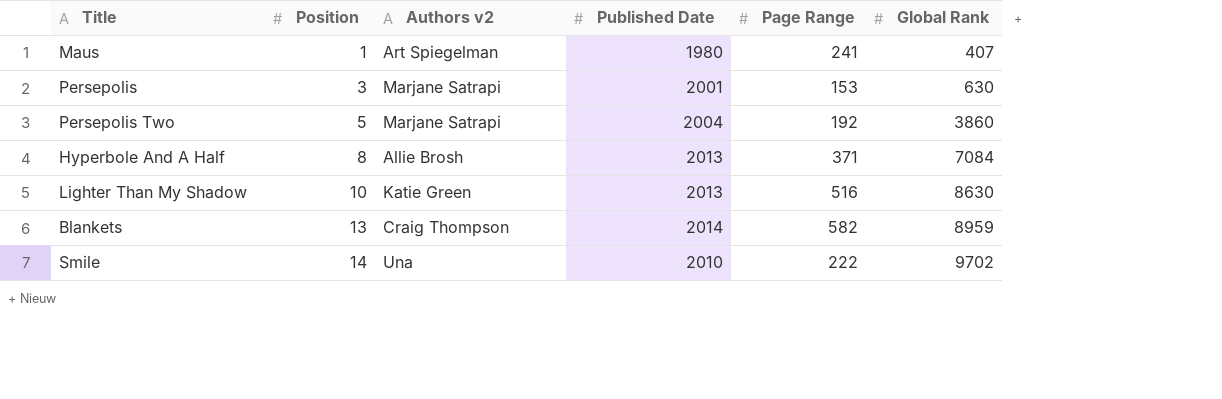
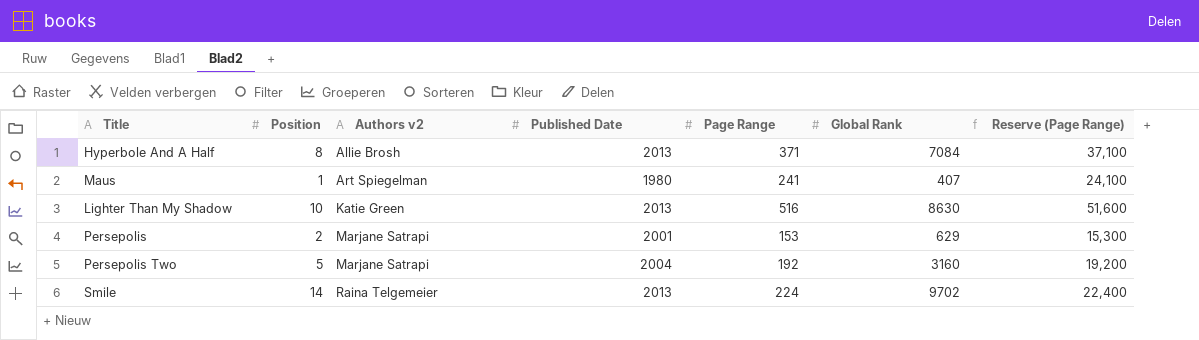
row order: Position ascending -> Authors v2 ascending
column Reserve (Page Range) | formula: none -> [Page Range] * 100
row Blankets: 13 | Craig Thompson | 2014 | 582 | 8959 -> none
Persepolis | Position: 3 -> 2
Persepolis | Global Rank: 630 -> 629
Persepolis Two | Global Rank: 3860 -> 3160
Smile | Authors v2: Una -> Raina Telgemeier
Smile | Published Date: 2010 -> 2013
Smile | Page Range: 222 -> 224

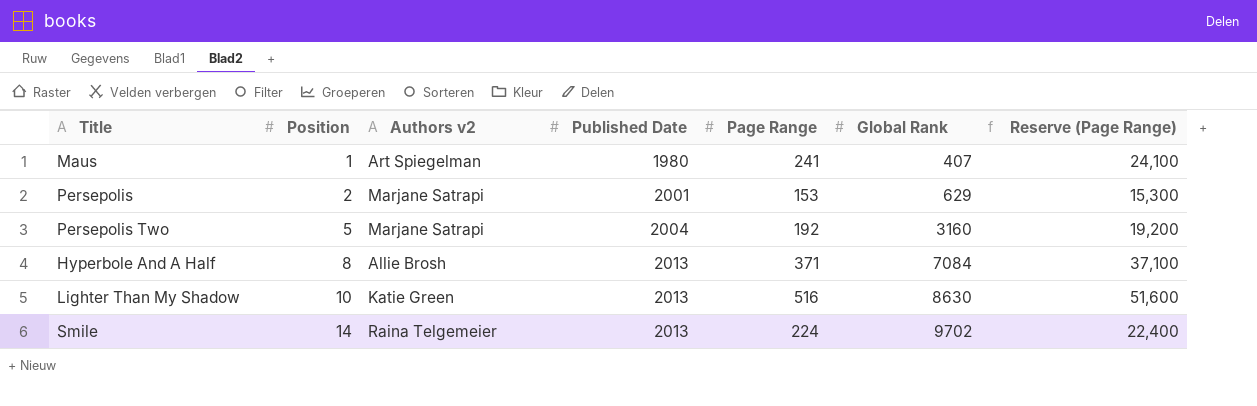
row order: Authors v2 ascending -> Position ascending

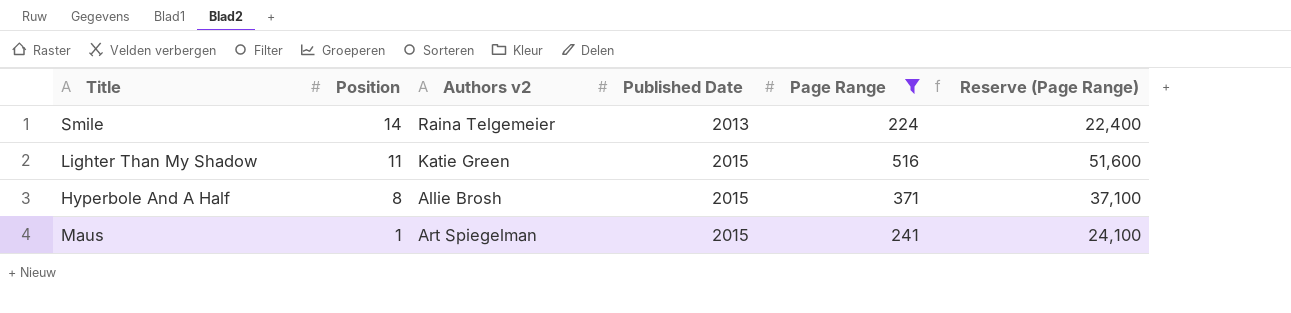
filter: none -> Page Range >= 224
row order: Position ascending -> Position descending
column Global Rank | position: 6 -> none
Lighter Than My Shadow | Position: 10 -> 11
Lighter Than My Shadow | Published Date: 2013 -> 2015
Hyperbole And A Half | Published Date: 2013 -> 2015
Maus | Published Date: 1980 -> 2015

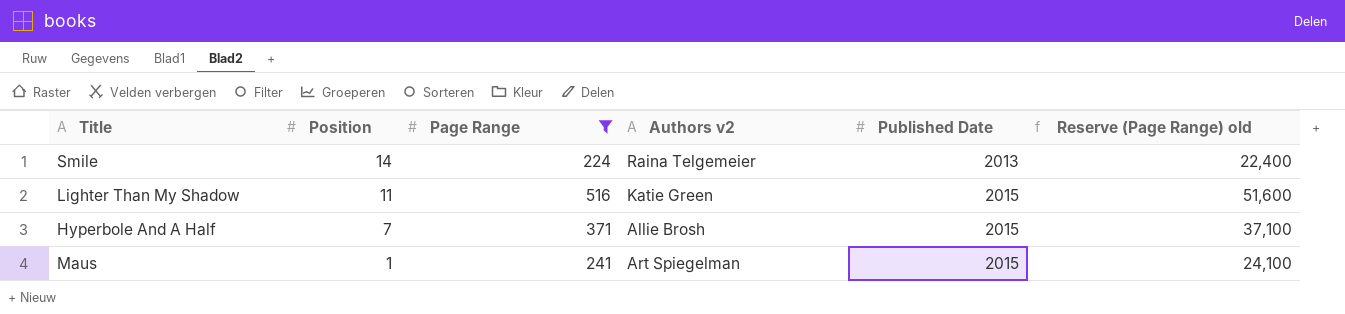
column Page Range | position: 5 -> 3
column name: Reserve (Page Range) -> Reserve (Page Range) old
Hyperbole And A Half | Position: 8 -> 7

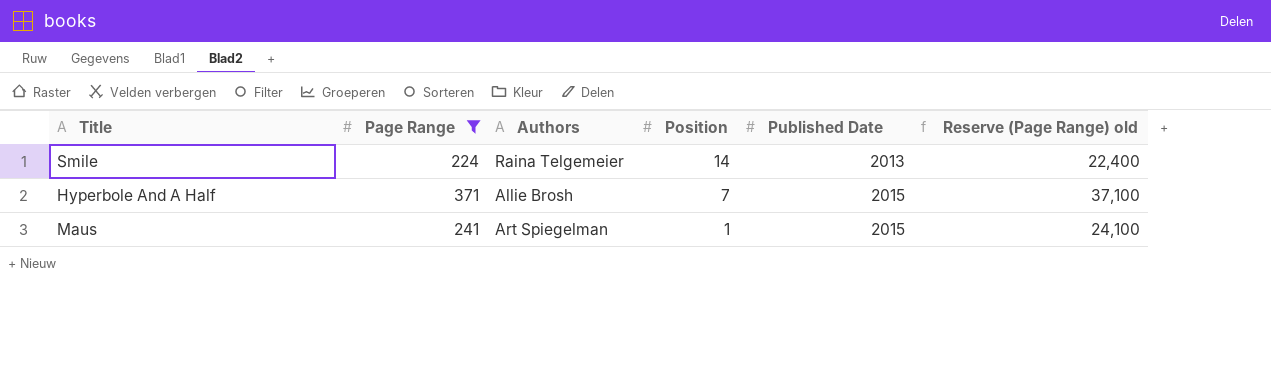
column name: Authors v2 -> Authors
column Position | position: 2 -> 4
row Lighter Than My Shadow: 11 | 516 | Katie Green | 2015 | 51,600 -> none

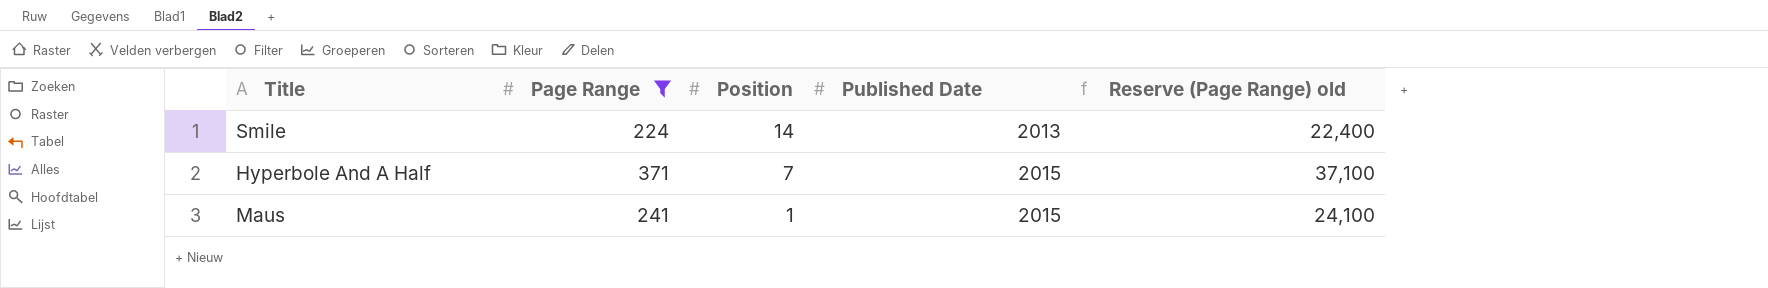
column Authors | position: 3 -> none

